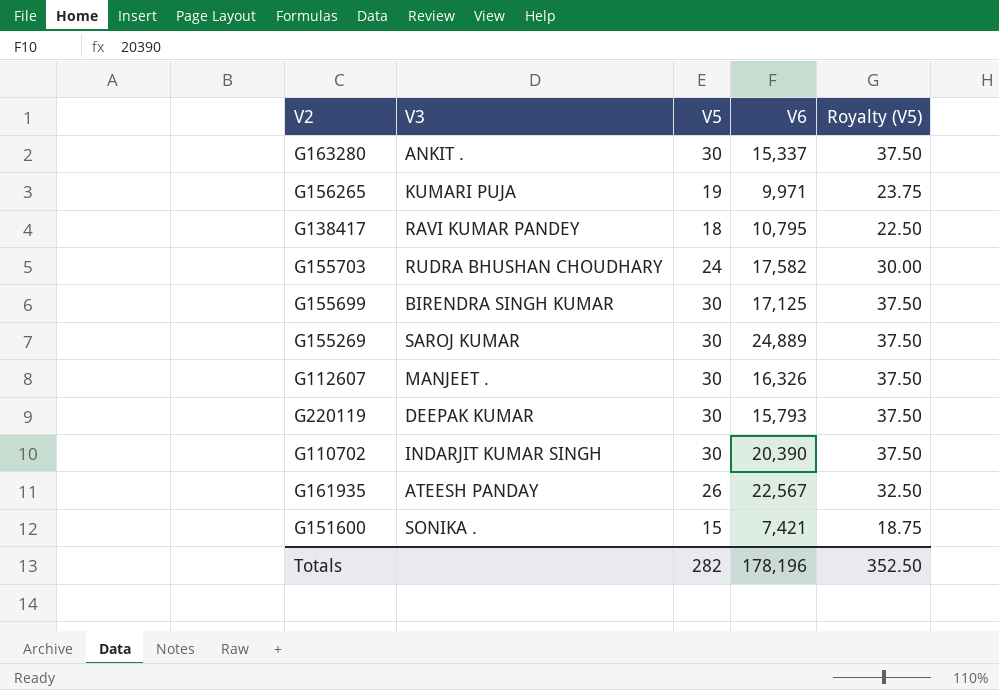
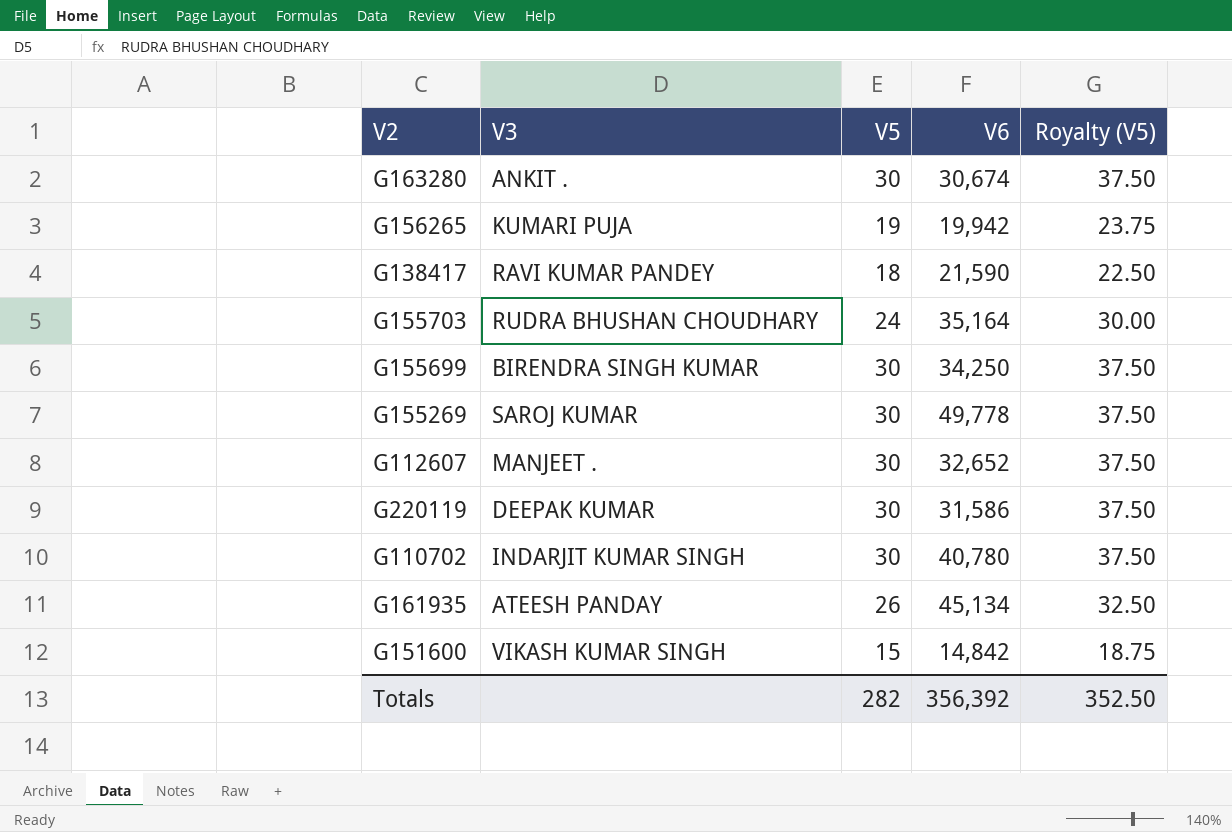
G163280 | V6: 15,337 -> 30,674
G156265 | V6: 9,971 -> 19,942
G138417 | V6: 10,795 -> 21,590
G155703 | V6: 17,582 -> 35,164
G155699 | V6: 17,125 -> 34,250
G155269 | V6: 24,889 -> 49,778
G112607 | V6: 16,326 -> 32,652
G220119 | V6: 15,793 -> 31,586
G110702 | V6: 20,390 -> 40,780
G161935 | V6: 22,567 -> 45,134
G151600 | V3: SONIKA . -> VIKASH KUMAR SINGH
G151600 | V6: 7,421 -> 14,842
Totals | V6: 178,196 -> 356,392

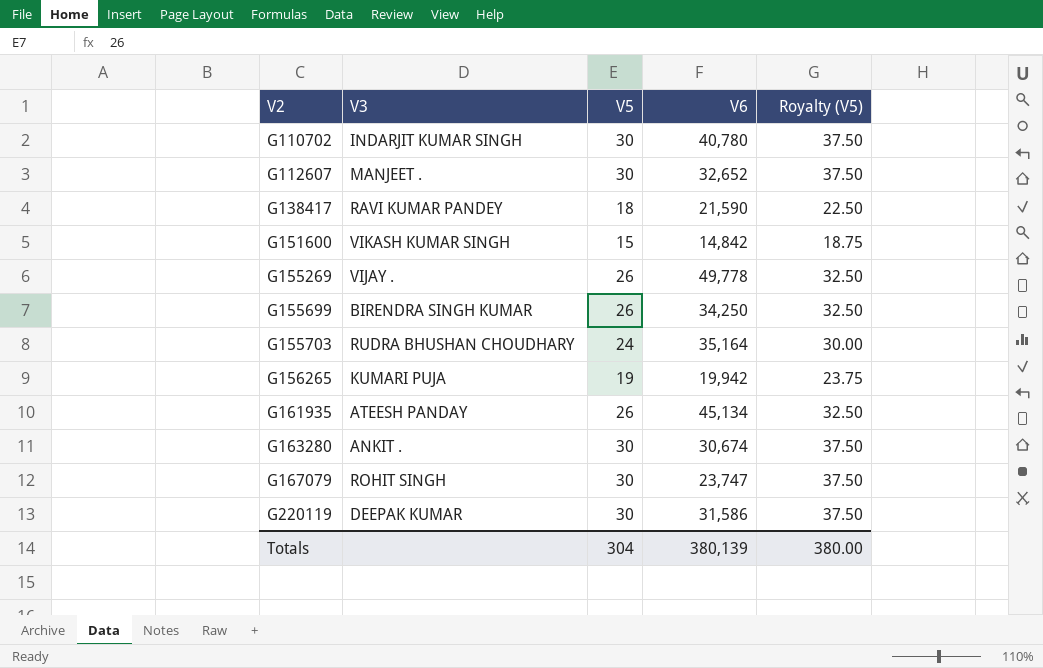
row order: none -> V2 ascending
G155269 | V3: SAROJ KUMAR -> VIJAY .
G155269 | V5: 30 -> 26
G155269 | Royalty (V5): 37.50 -> 32.50
G155699 | V5: 30 -> 26
G155699 | Royalty (V5): 37.50 -> 32.50
row G167079: none -> ROHIT SINGH | 30 | 23,747 | 37.50
Totals | V5: 282 -> 304
Totals | V6: 356,392 -> 380,139
Totals | Royalty (V5): 352.50 -> 380.00

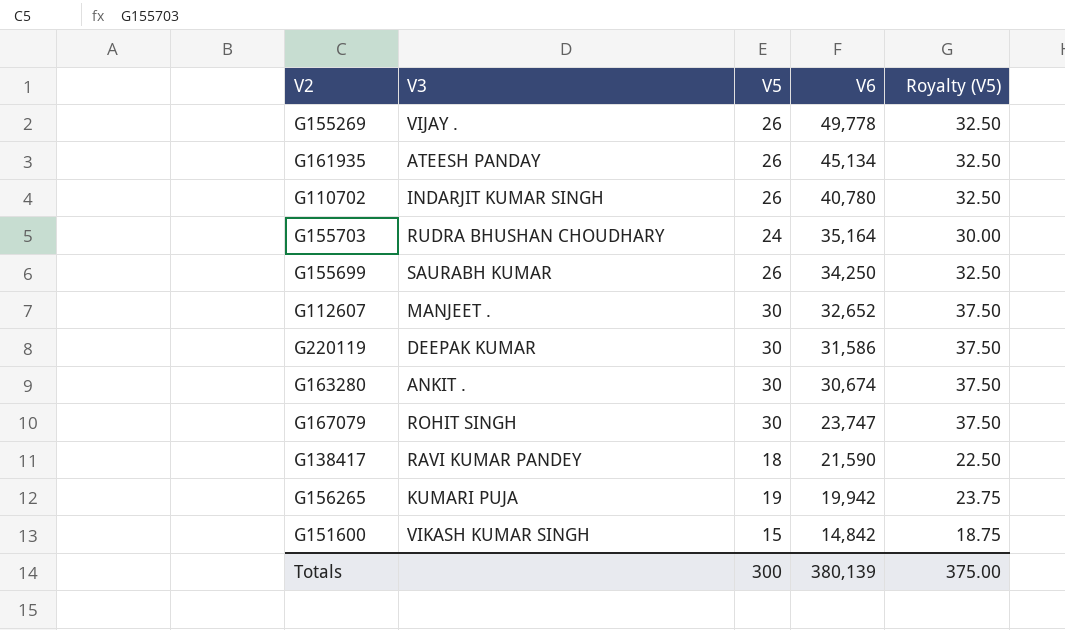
row order: V2 ascending -> V6 descending
G110702 | V5: 30 -> 26
G110702 | Royalty (V5): 37.50 -> 32.50
G155699 | V3: BIRENDRA SINGH KUMAR -> SAURABH KUMAR
Totals | V5: 304 -> 300
Totals | Royalty (V5): 380.00 -> 375.00

